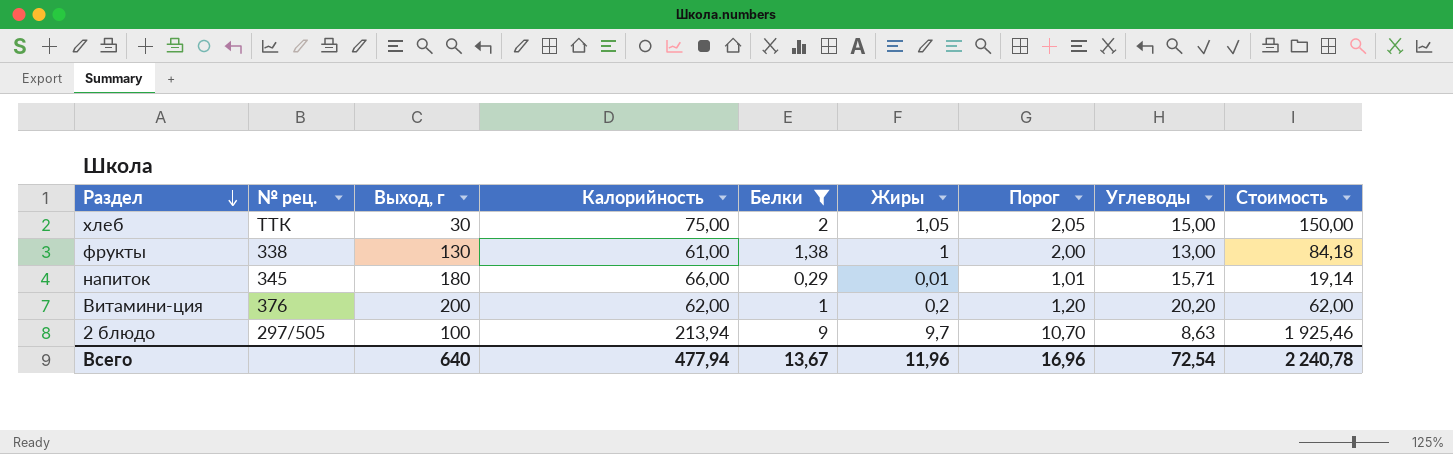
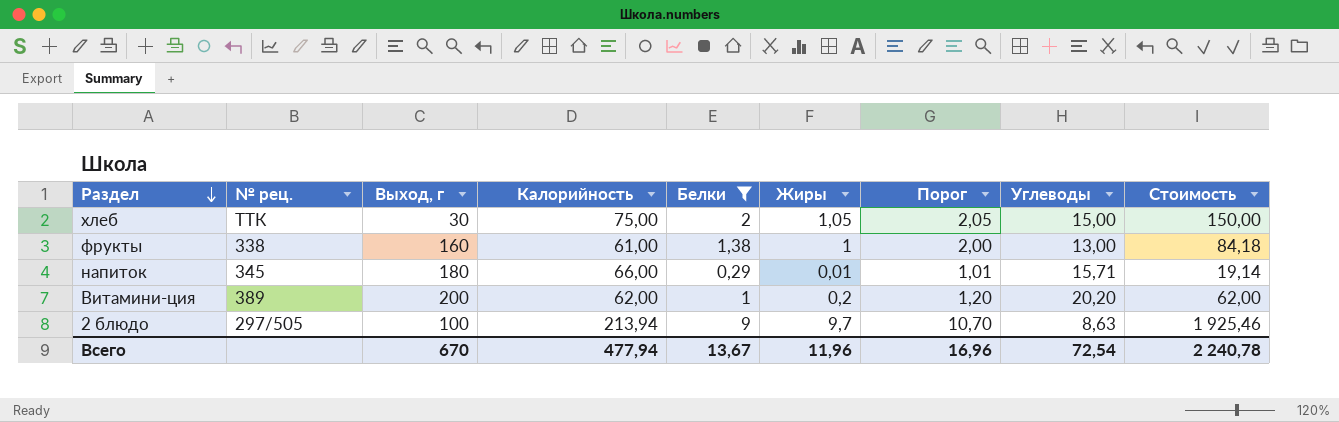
фрукты | Выход, г: 130 -> 160
Витамини-ция | № рец.: 376 -> 389
Всего | Выход, г: 640 -> 670

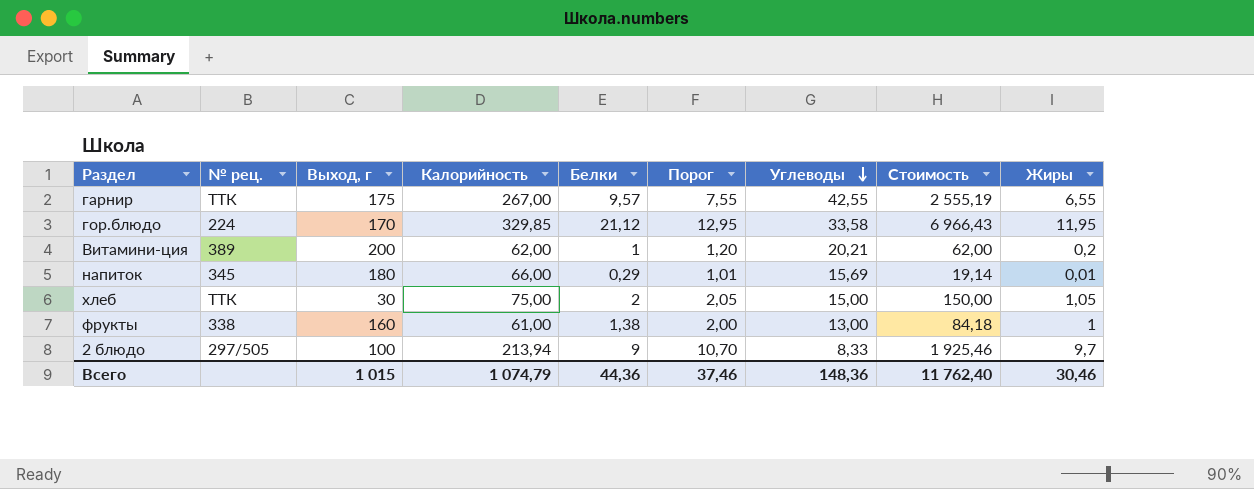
filter: Белки <= 9 -> none
row order: Раздел descending -> Углеводы descending
column Жиры | position: 6 -> 9
Витамини-ция | Углеводы: 20,20 -> 20,21
напиток | Углеводы: 15,71 -> 15,69
2 блюдо | Углеводы: 8,63 -> 8,33
Всего | Выход, г: 670 -> 1 015
Всего | Калорийность: 477,94 -> 1 074,79
Всего | Белки: 13,67 -> 44,36
Всего | Порог: 16,96 -> 37,46
Всего | Углеводы: 72,54 -> 148,36
Всего | Стоимость: 2 240,78 -> 11 762,40
Всего | Жиры: 11,96 -> 30,46

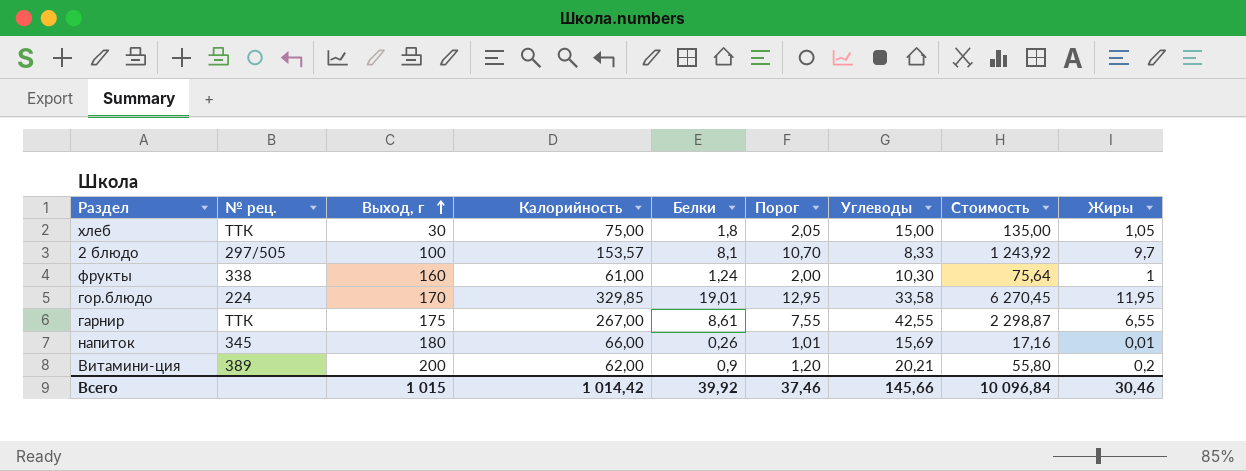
row order: Углеводы descending -> Выход, г ascending
хлеб | Белки: 2 -> 1,8
хлеб | Стоимость: 150,00 -> 135,00
2 блюдо | Калорийность: 213,94 -> 153,57
2 блюдо | Белки: 9 -> 8,1
2 блюдо | Стоимость: 1 925,46 -> 1 243,92
фрукты | Белки: 1,38 -> 1,24
фрукты | Углеводы: 13,00 -> 10,30
фрукты | Стоимость: 84,18 -> 75,64
гор.блюдо | Белки: 21,12 -> 19,01
гор.блюдо | Стоимость: 6 966,43 -> 6 270,45
гарнир | Белки: 9,57 -> 8,61
гарнир | Стоимость: 2 555,19 -> 2 298,87
напиток | Белки: 0,29 -> 0,26
напиток | Стоимость: 19,14 -> 17,16
Витамини-ция | Белки: 1 -> 0,9
Витамини-ция | Стоимость: 62,00 -> 55,80
Всего | Калорийность: 1 074,79 -> 1 014,42
Всего | Белки: 44,36 -> 39,92
Всего | Углеводы: 148,36 -> 145,66
Всего | Стоимость: 11 762,40 -> 10 096,84

